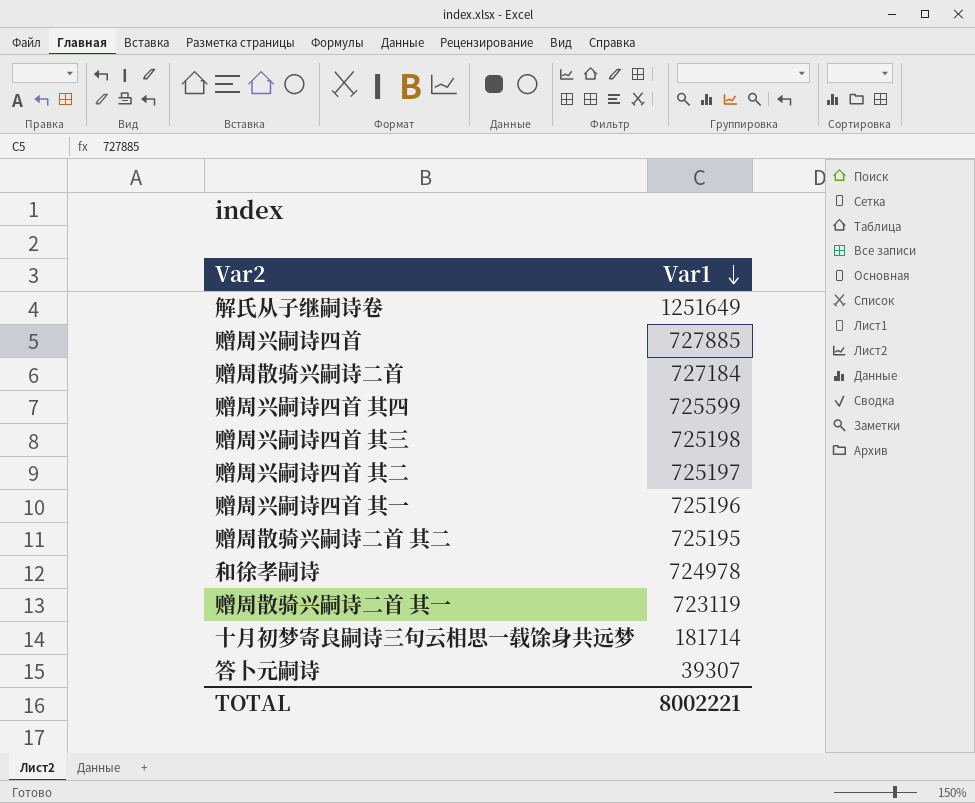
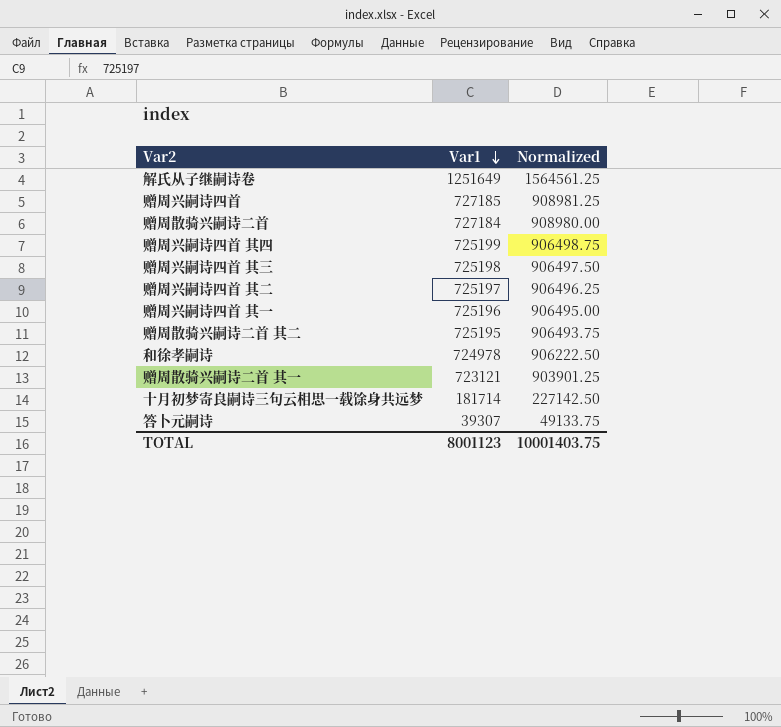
column Normalized | formula: none -> [Var1] * 1.25
赠周兴嗣诗四首 | Var1: 727885 -> 727185
赠周兴嗣诗四首 其四 | Var1: 725599 -> 725199
赠周散骑兴嗣诗二首 其一 | Var1: 723119 -> 723121
TOTAL | Var1: 8002221 -> 8001123

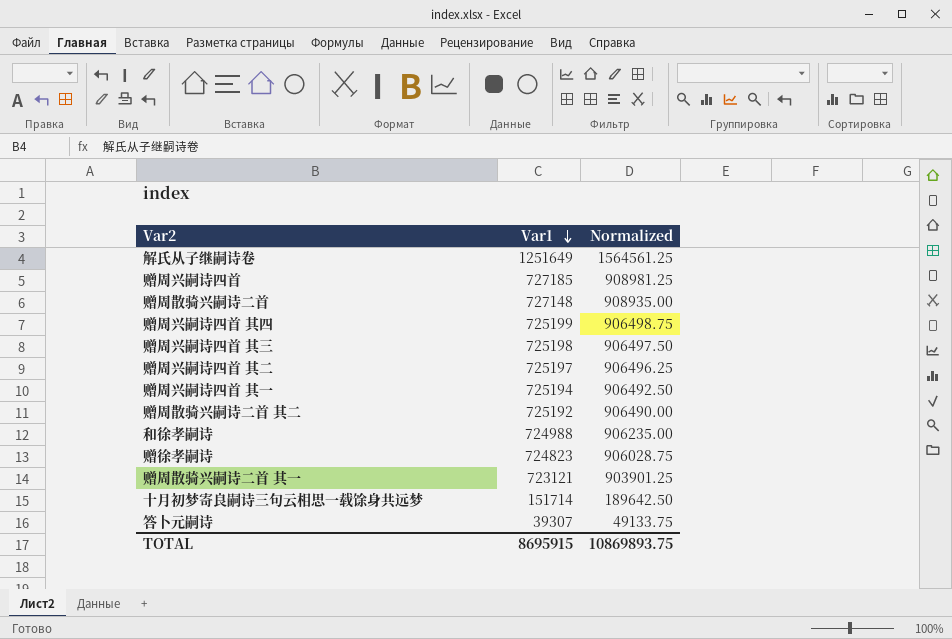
赠周散骑兴嗣诗二首 | Var1: 727184 -> 727148
赠周散骑兴嗣诗二首 | Normalized: 908980.00 -> 908935.00
赠周兴嗣诗四首 其一 | Var1: 725196 -> 725194
赠周兴嗣诗四首 其一 | Normalized: 906495.00 -> 906492.50
赠周散骑兴嗣诗二首 其二 | Var1: 725195 -> 725192
赠周散骑兴嗣诗二首 其二 | Normalized: 906493.75 -> 906490.00
和徐孝嗣诗 | Var1: 724978 -> 724988
和徐孝嗣诗 | Normalized: 906222.50 -> 906235.00
row 赠徐孝嗣诗: none -> 724823 | 906028.75
十月初梦寄良嗣诗三句云相思一载馀身共远梦 | Var1: 181714 -> 151714
十月初梦寄良嗣诗三句云相思一载馀身共远梦 | Normalized: 227142.50 -> 189642.50
TOTAL | Var1: 8001123 -> 8695915
TOTAL | Normalized: 10001403.75 -> 10869893.75

